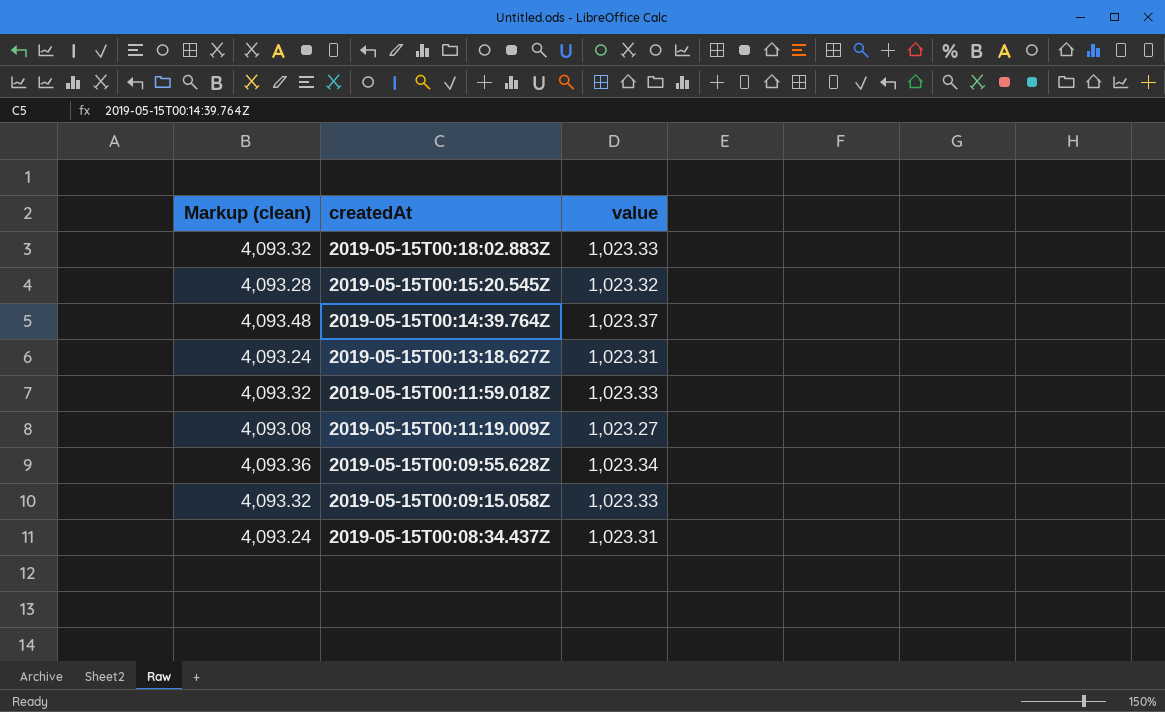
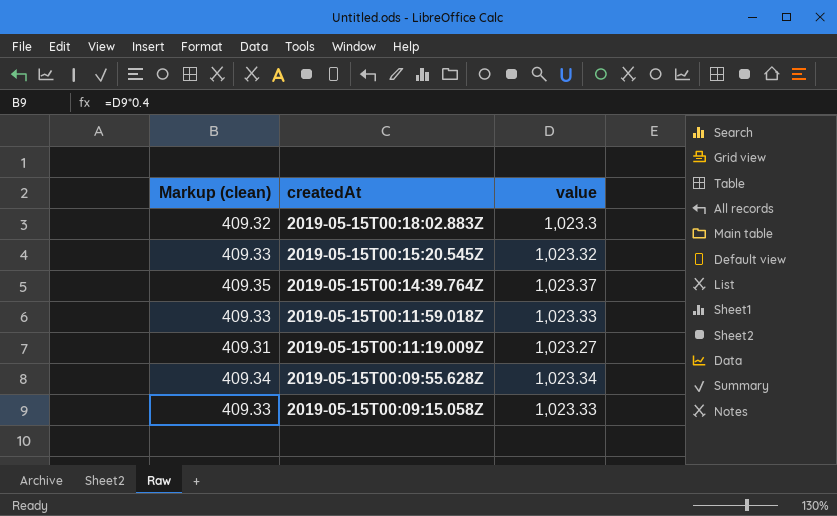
column Markup (clean) | formula: [value] * 4 -> [value] * 0.4
row 2019-05-15T00:13:18.627Z: 4,093.24 | 1,023.31 -> none
row 2019-05-15T00:08:34.437Z: 4,093.24 | 1,023.31 -> none
2019-05-15T00:18:02.883Z | value: 1,023.33 -> 1,023.3

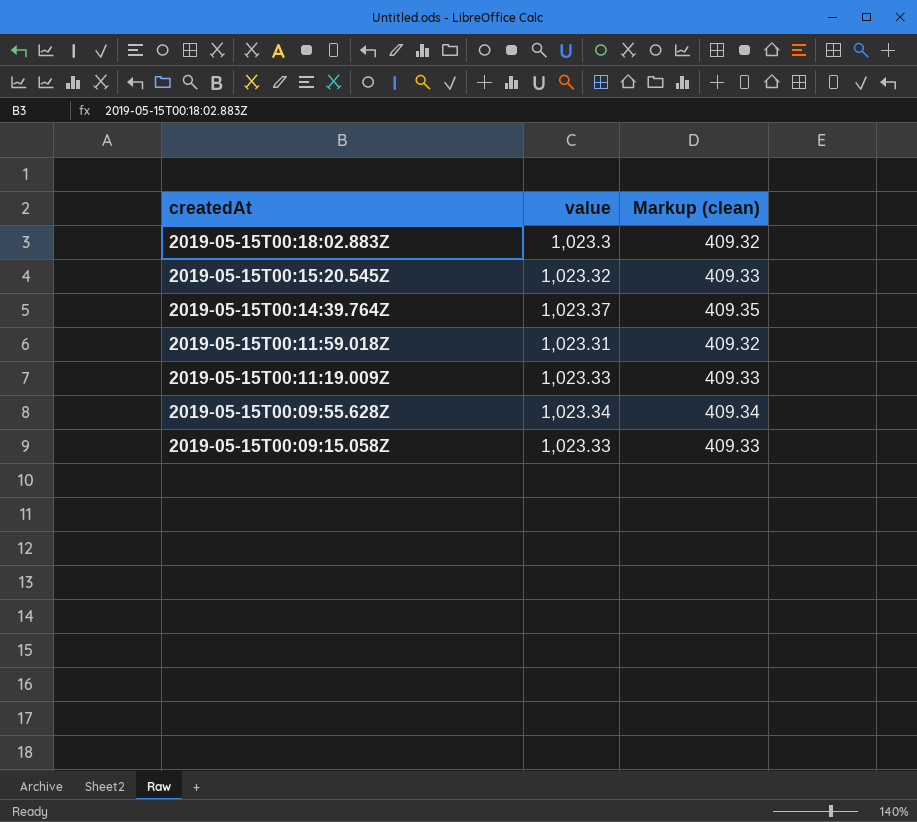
column Markup (clean) | position: 1 -> 3
2019-05-15T00:11:59.018Z | value: 1,023.33 -> 1,023.31
2019-05-15T00:11:59.018Z | Markup (clean): 409.33 -> 409.32
2019-05-15T00:11:19.009Z | value: 1,023.27 -> 1,023.33
2019-05-15T00:11:19.009Z | Markup (clean): 409.31 -> 409.33

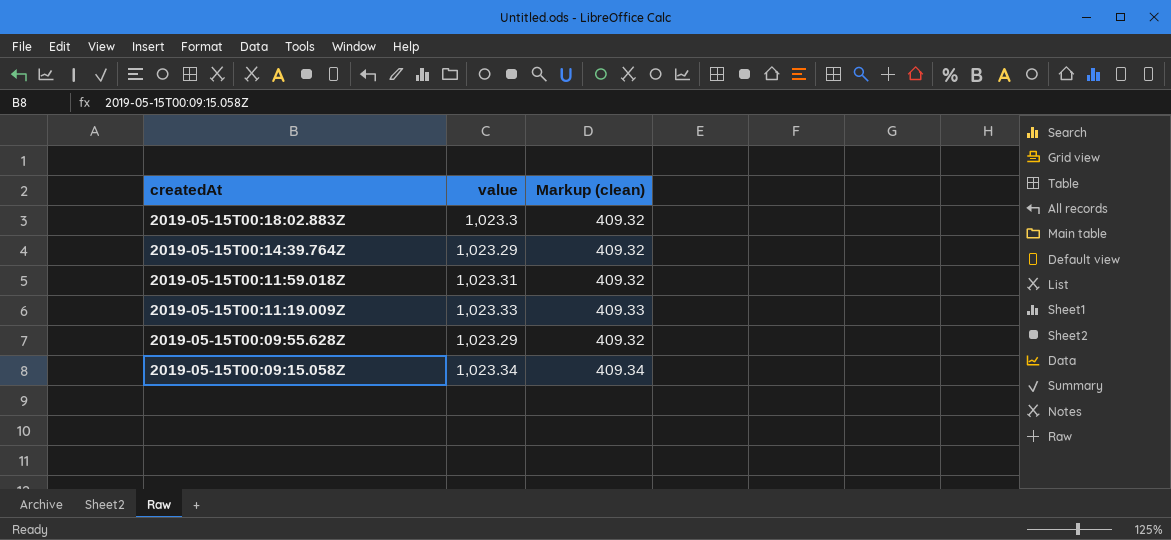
row 2019-05-15T00:15:20.545Z: 1,023.32 | 409.33 -> none
2019-05-15T00:14:39.764Z | value: 1,023.37 -> 1,023.29
2019-05-15T00:14:39.764Z | Markup (clean): 409.35 -> 409.32
2019-05-15T00:09:55.628Z | value: 1,023.34 -> 1,023.29
2019-05-15T00:09:55.628Z | Markup (clean): 409.34 -> 409.32
2019-05-15T00:09:15.058Z | value: 1,023.33 -> 1,023.34
2019-05-15T00:09:15.058Z | Markup (clean): 409.33 -> 409.34

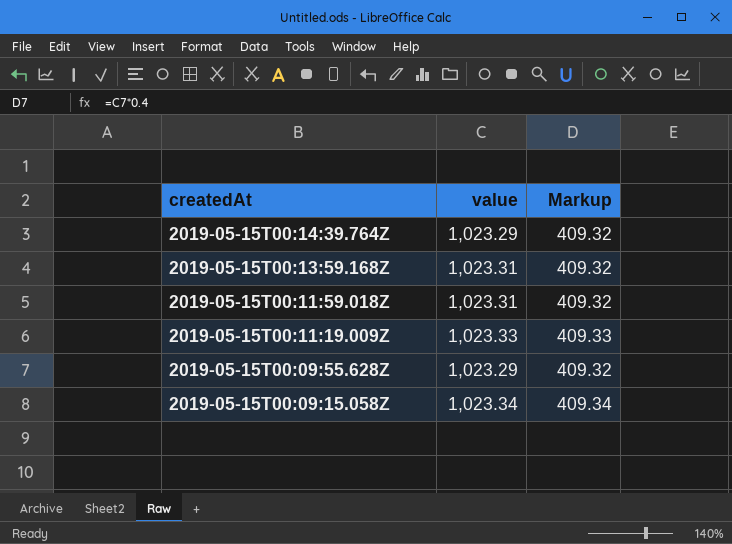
column name: Markup (clean) -> Markup
row 2019-05-15T00:18:02.883Z: 1,023.3 | 409.32 -> none
row 2019-05-15T00:13:59.168Z: none -> 1,023.31 | 409.32

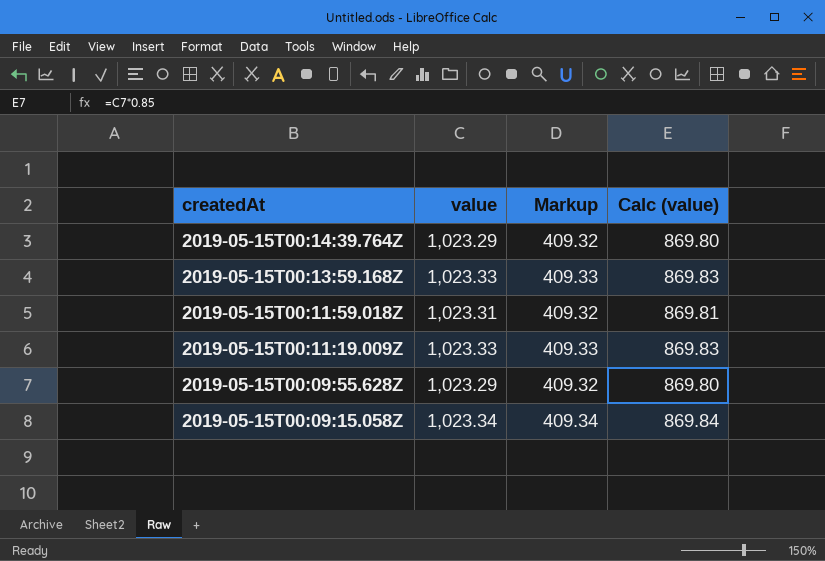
column Calc (value) | formula: none -> [value] * 0.85
2019-05-15T00:13:59.168Z | value: 1,023.31 -> 1,023.33
2019-05-15T00:13:59.168Z | Markup: 409.32 -> 409.33

